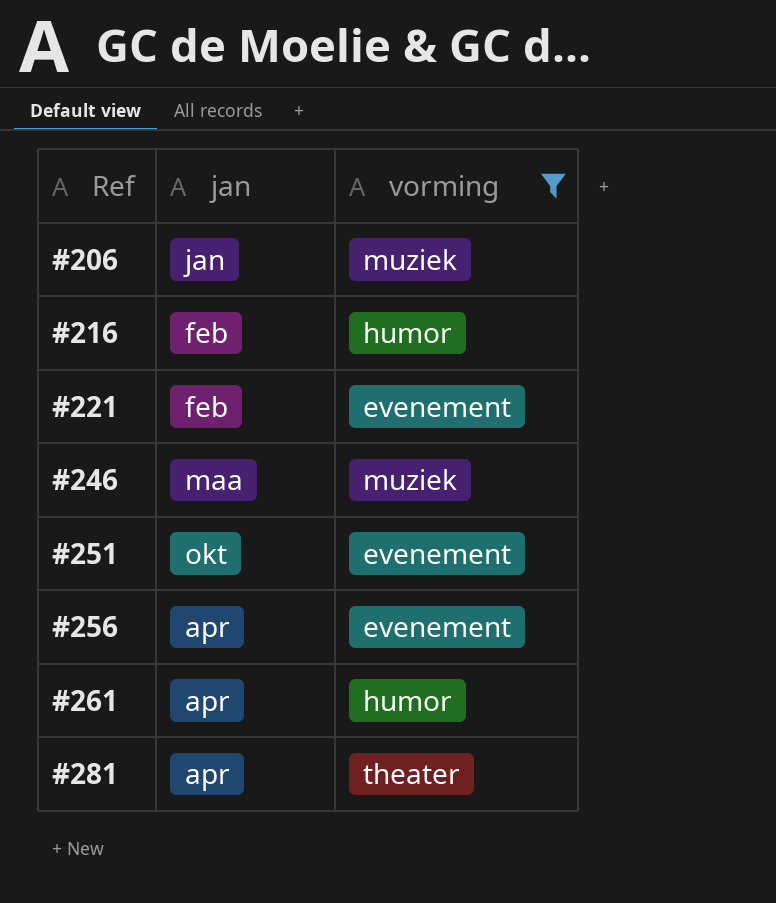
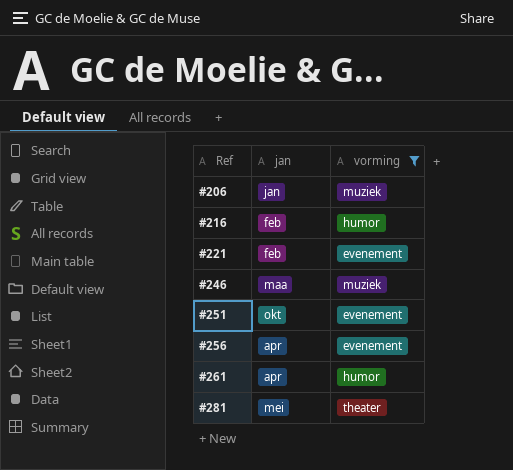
#281 | jan: apr -> mei

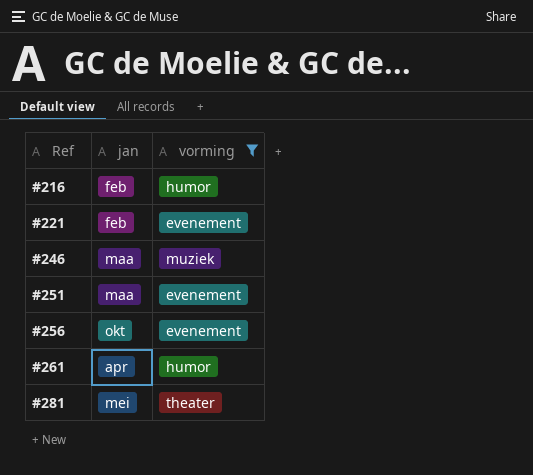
row #206: jan | muziek -> none
#251 | jan: okt -> maa
#256 | jan: apr -> okt

